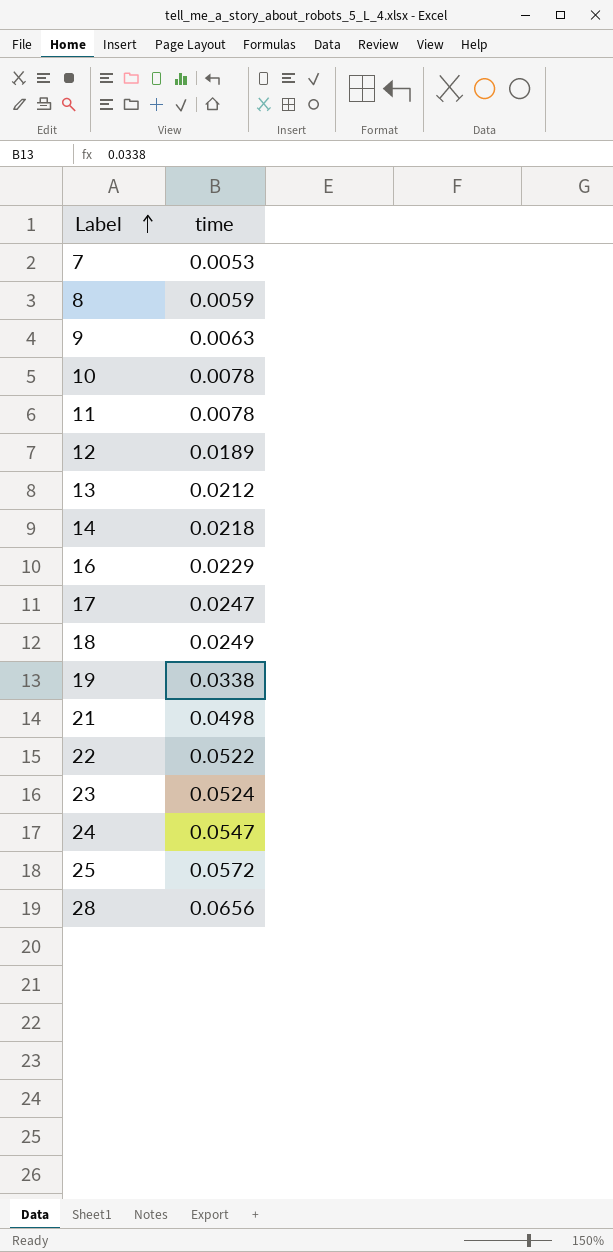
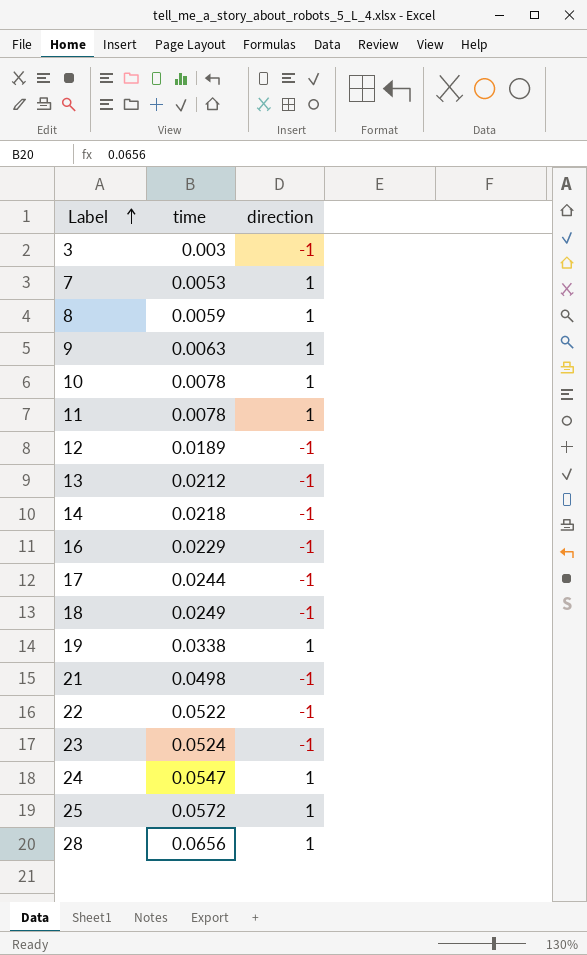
column direction | position: none -> 3
row 3: none -> 0.003 | -1
17 | time: 0.0247 -> 0.0244

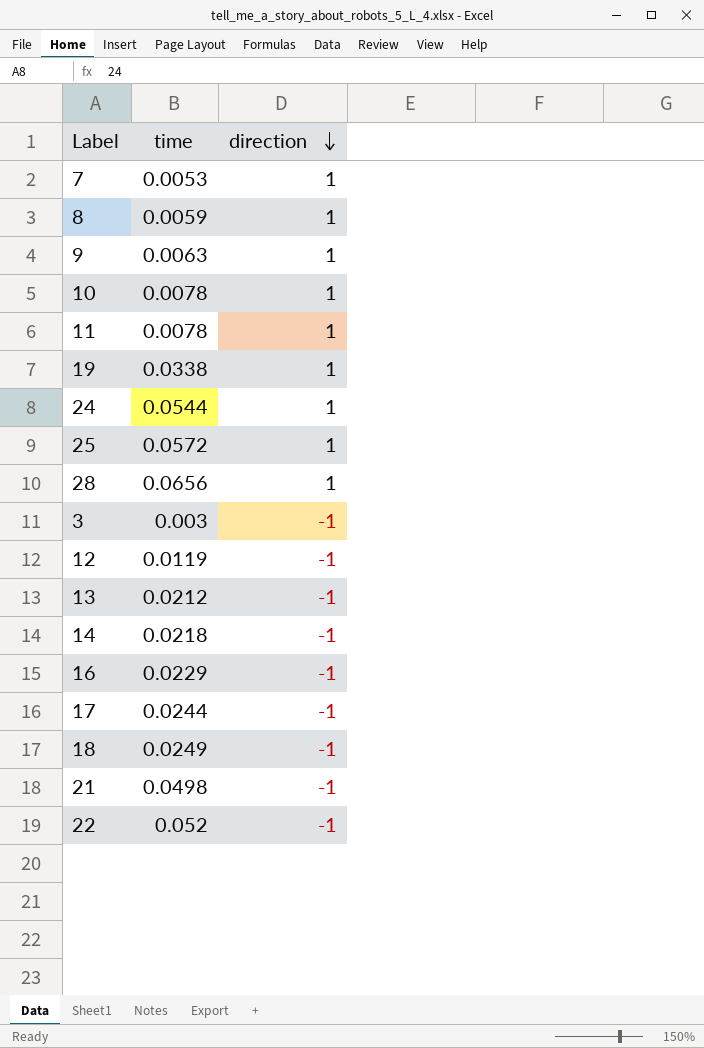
row order: Label ascending -> direction descending
row 23: 0.0524 | -1 -> none
24 | time: 0.0547 -> 0.0544
12 | time: 0.0189 -> 0.0119
22 | time: 0.0522 -> 0.052

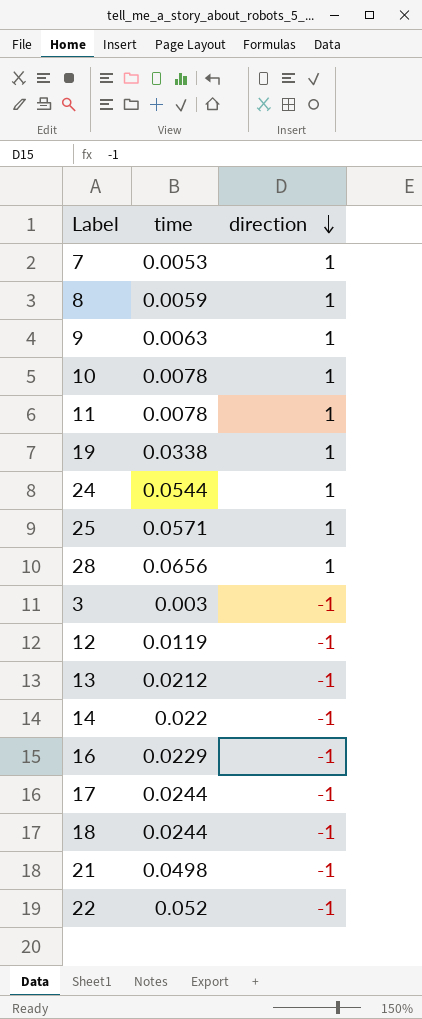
25 | time: 0.0572 -> 0.0571
14 | time: 0.0218 -> 0.022
18 | time: 0.0249 -> 0.0244

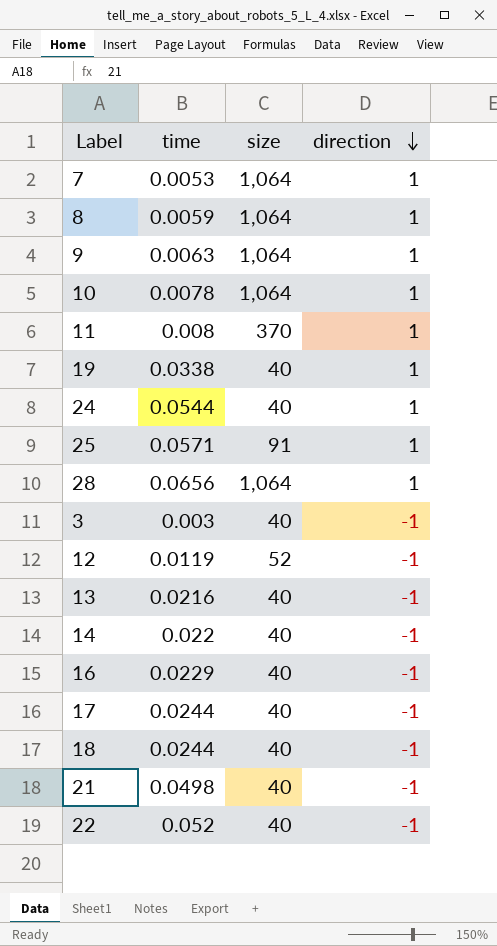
column size | position: none -> 3
11 | time: 0.0078 -> 0.008
13 | time: 0.0212 -> 0.0216

